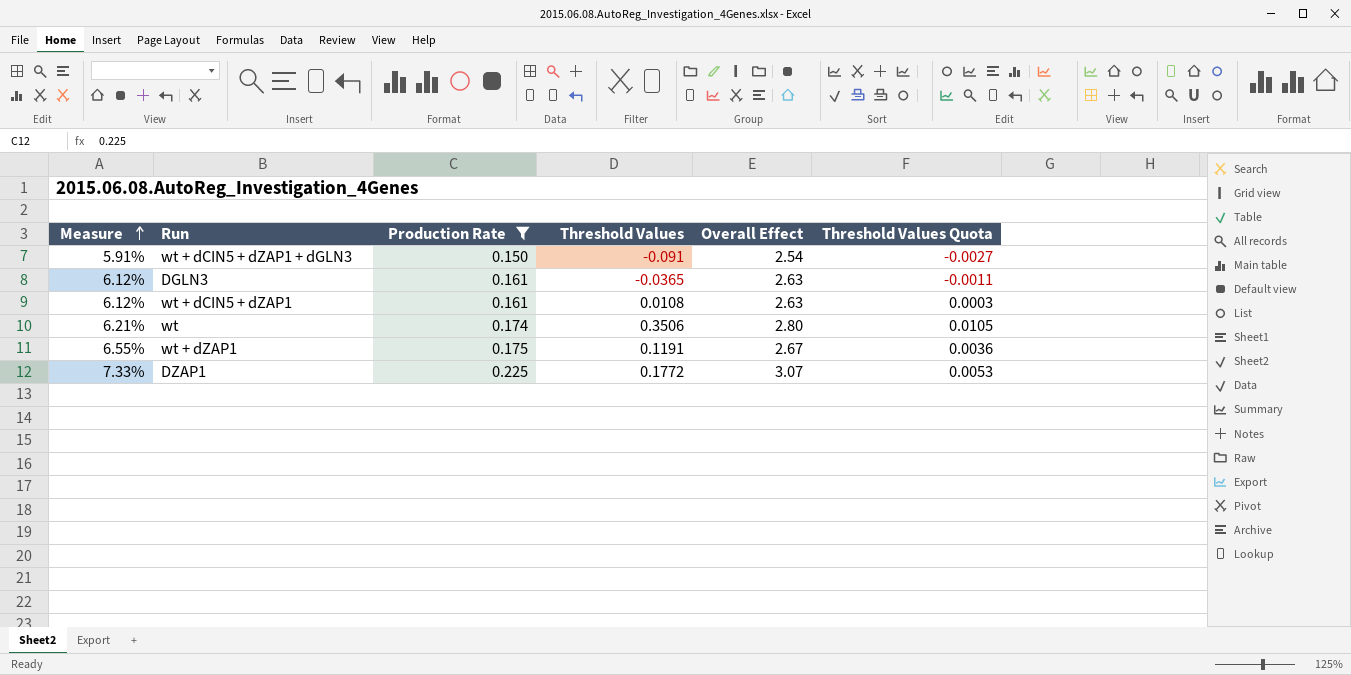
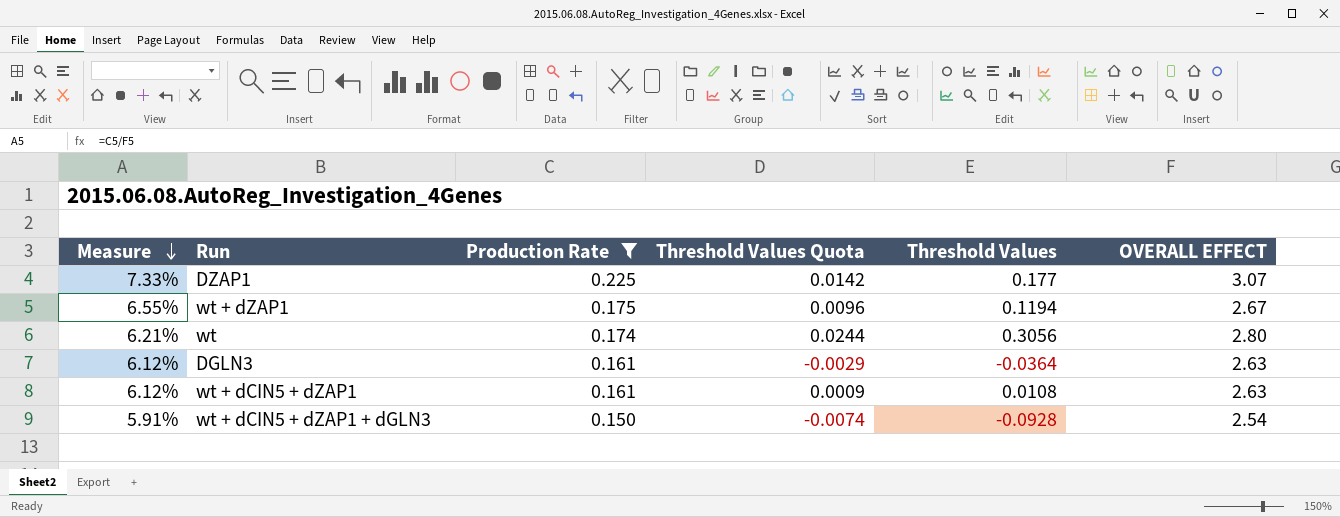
row order: Measure ascending -> Measure descending
column Threshold Values Quota | formula: [Threshold Values] * 0.03 -> [Threshold Values] * 0.08
column Threshold Values Quota | position: 6 -> 4
column name: Overall Effect -> OVERALL EFFECT
DZAP1 | Threshold Values: 0.1772 -> 0.177
wt + dZAP1 | Threshold Values: 0.1191 -> 0.1194
wt | Threshold Values: 0.3506 -> 0.3056
DGLN3 | Threshold Values: -0.0365 -> -0.0364
wt + dCIN5 + dZAP1 + dGLN3 | Threshold Values: -0.091 -> -0.0928

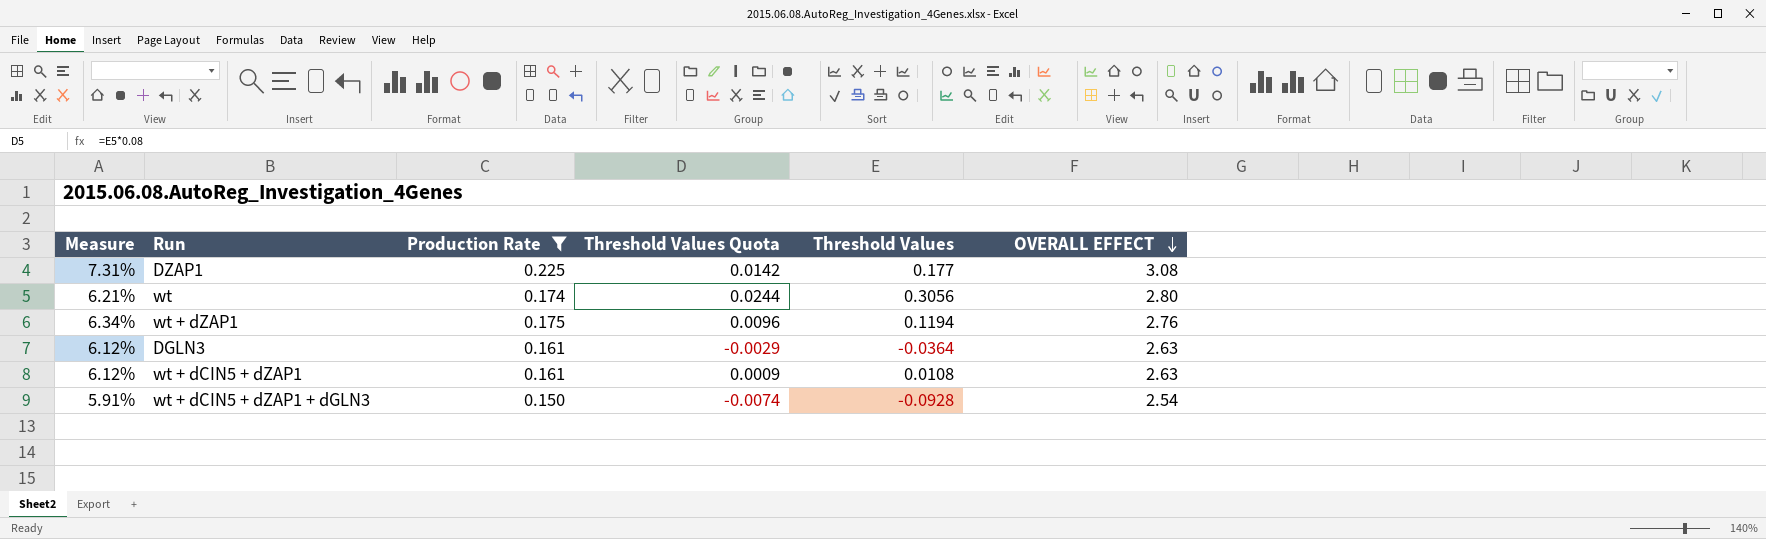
row order: Measure descending -> OVERALL EFFECT descending
DZAP1 | Measure: 7.33% -> 7.31%
DZAP1 | OVERALL EFFECT: 3.07 -> 3.08
wt + dZAP1 | Measure: 6.55% -> 6.34%
wt + dZAP1 | OVERALL EFFECT: 2.67 -> 2.76

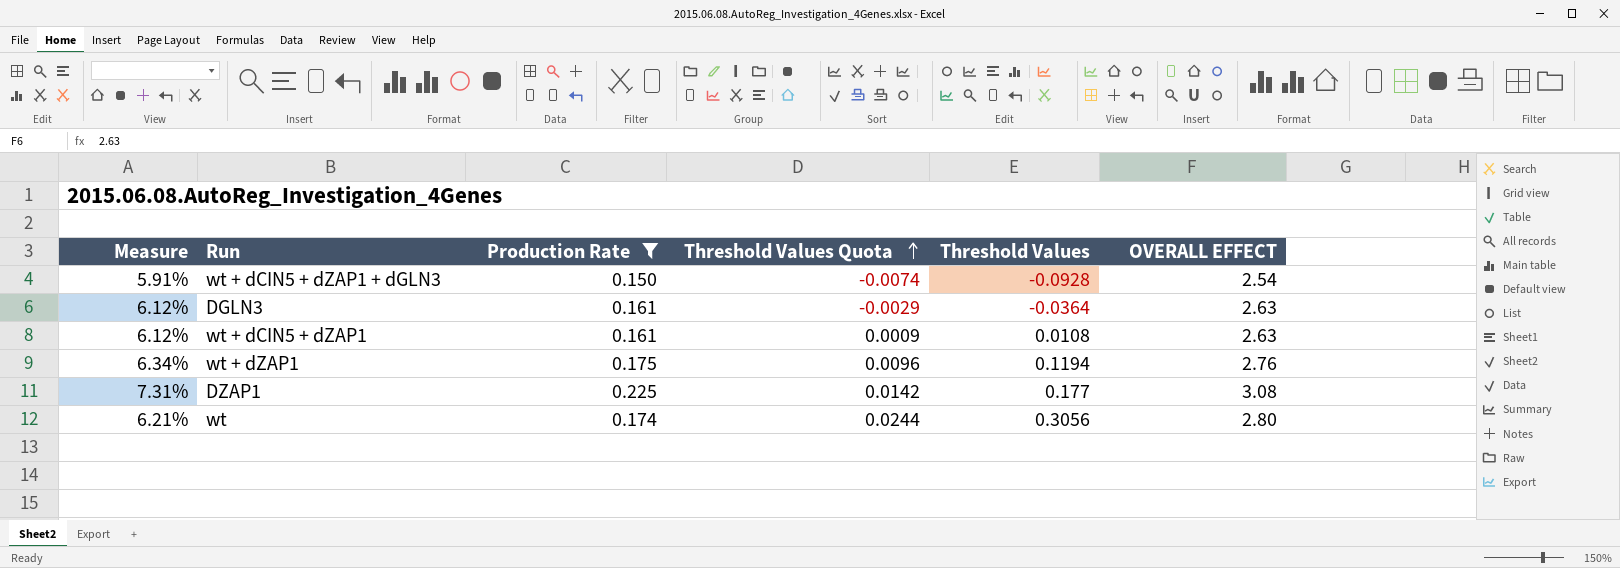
row order: OVERALL EFFECT descending -> Threshold Values Quota ascending

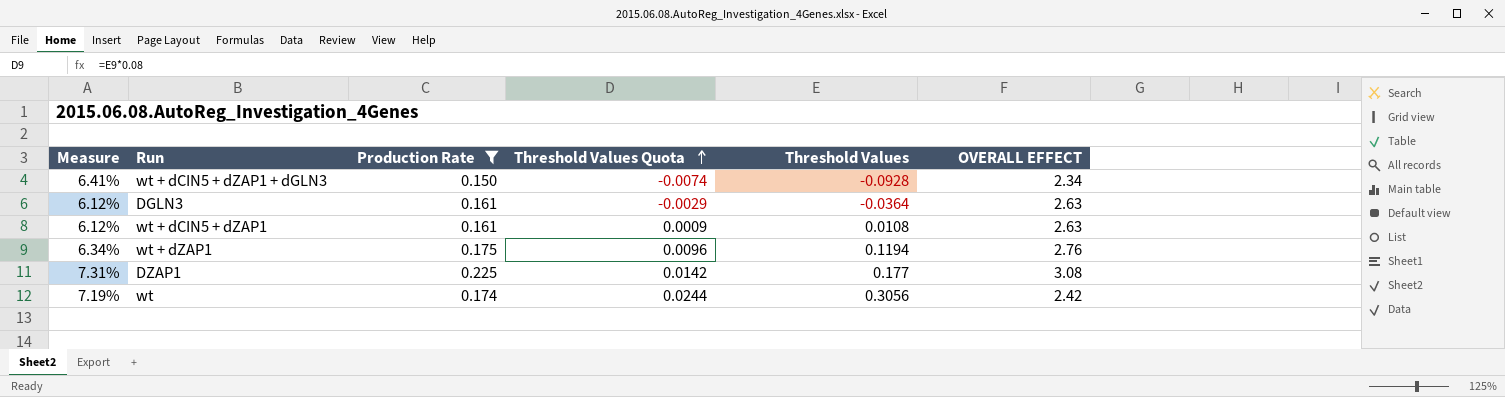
wt + dCIN5 + dZAP1 + dGLN3 | Measure: 5.91% -> 6.41%
wt + dCIN5 + dZAP1 + dGLN3 | OVERALL EFFECT: 2.54 -> 2.34
wt | Measure: 6.21% -> 7.19%
wt | OVERALL EFFECT: 2.80 -> 2.42

